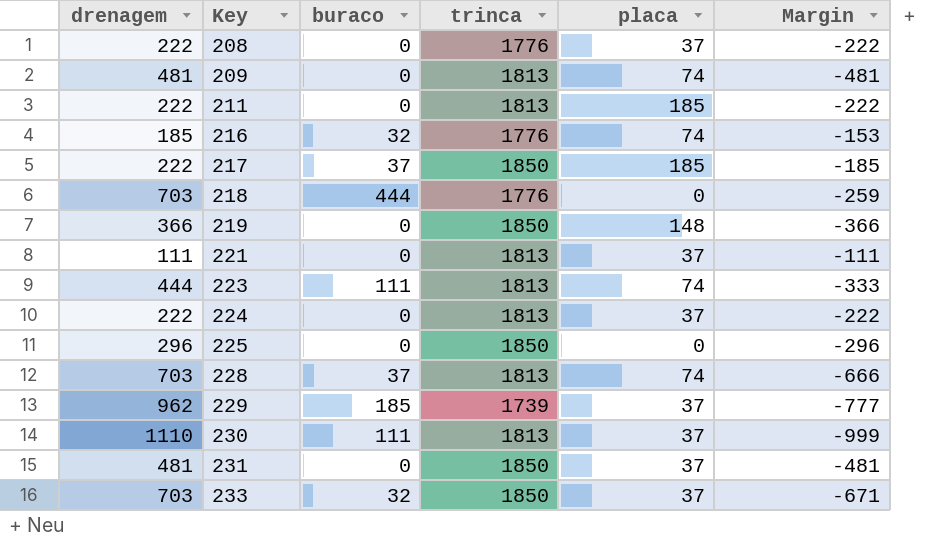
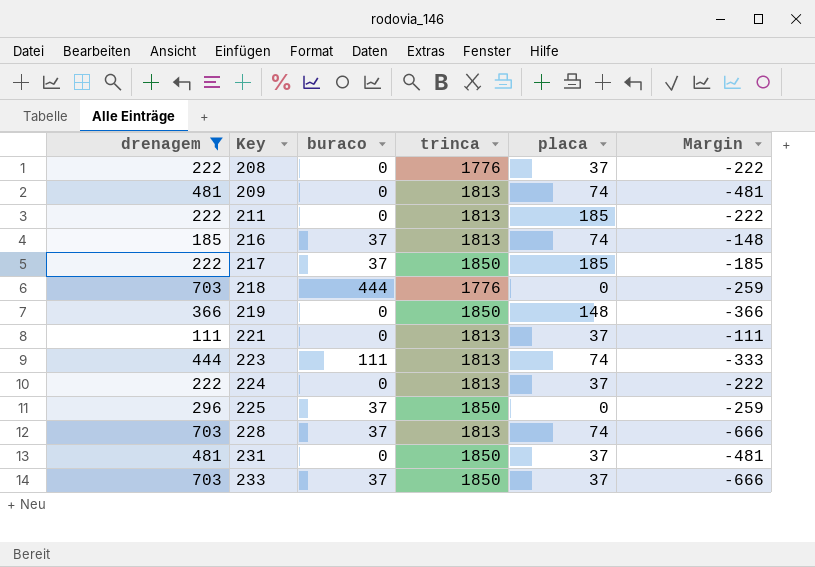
filter: none -> drenagem <= 703
216 | buraco: 32 -> 37
216 | trinca: 1776 -> 1813
216 | Margin: -153 -> -148
225 | buraco: 0 -> 37
225 | Margin: -296 -> -259
233 | buraco: 32 -> 37
233 | Margin: -671 -> -666

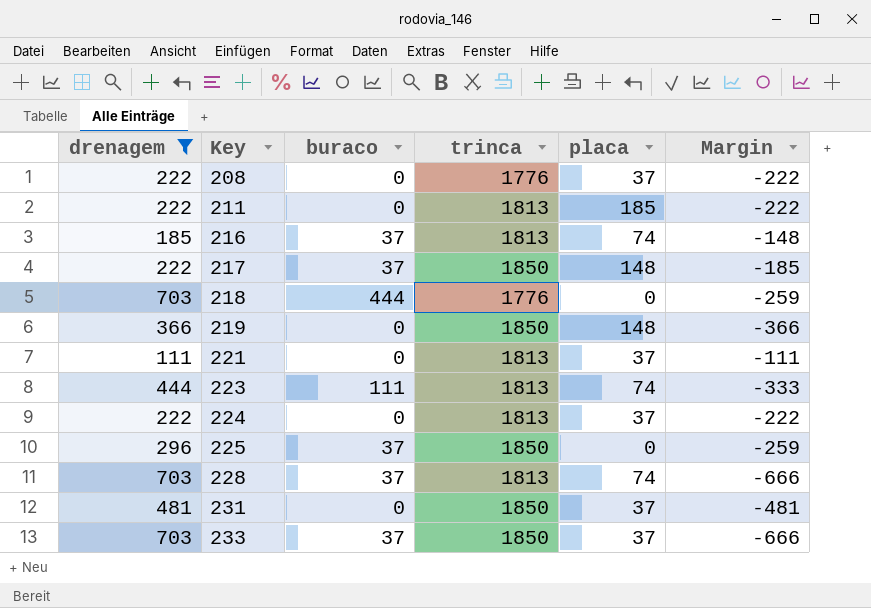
row 209: 481 | 0 | 1813 | 74 | -481 -> none
217 | placa: 185 -> 148

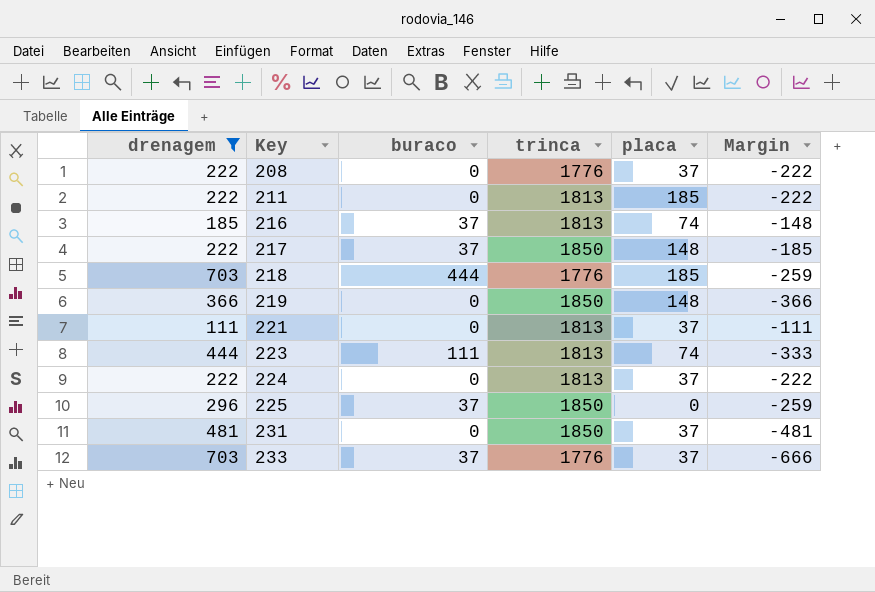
row 228: 703 | 37 | 1813 | 74 | -666 -> none
218 | placa: 0 -> 185
233 | trinca: 1850 -> 1776

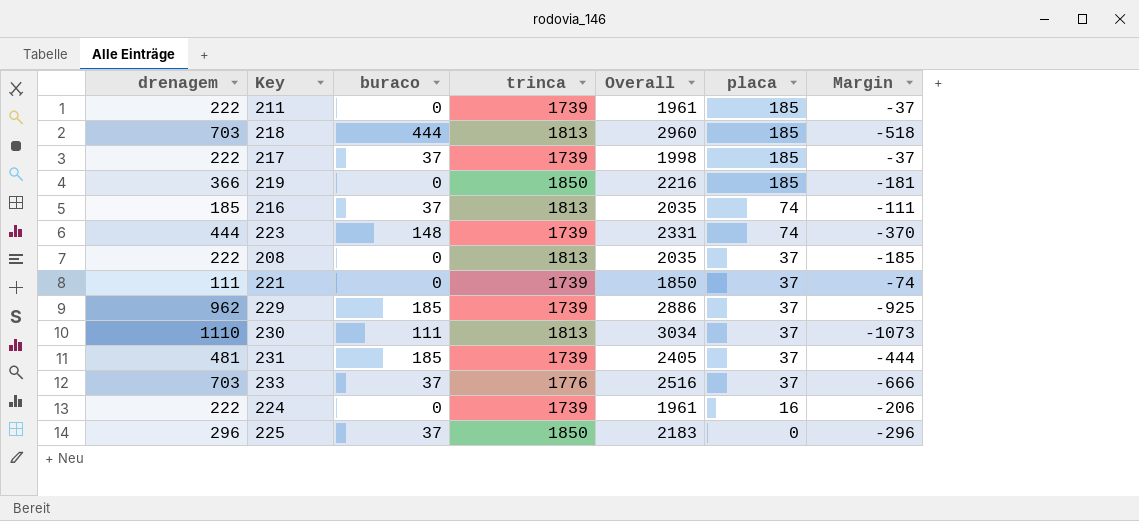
filter: drenagem <= 703 -> none
row order: Key ascending -> placa descending
column Overall | formula: none -> [drenagem] + [buraco] + [trinca]
column Margin | formula: [buraco] - [drenagem] -> [placa] - [drenagem]
211 | trinca: 1813 -> 1739
218 | trinca: 1776 -> 1813
217 | trinca: 1850 -> 1739
217 | placa: 148 -> 185
219 | placa: 148 -> 185
223 | buraco: 111 -> 148
223 | trinca: 1813 -> 1739
208 | trinca: 1776 -> 1813
221 | trinca: 1813 -> 1739
231 | buraco: 0 -> 185
231 | trinca: 1850 -> 1739
224 | trinca: 1813 -> 1739
224 | placa: 37 -> 16

